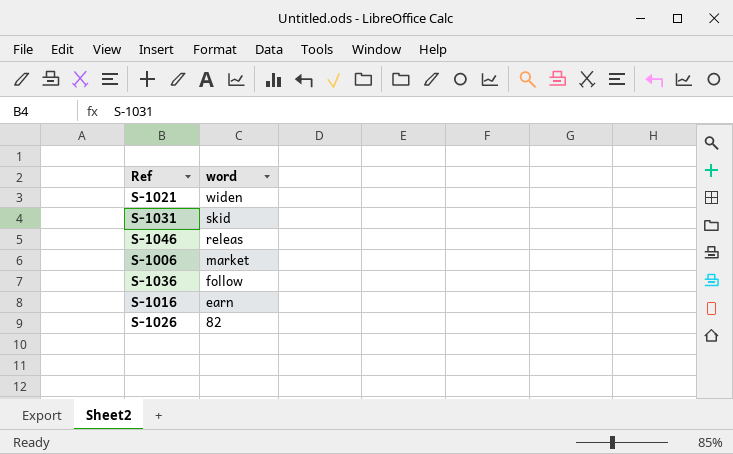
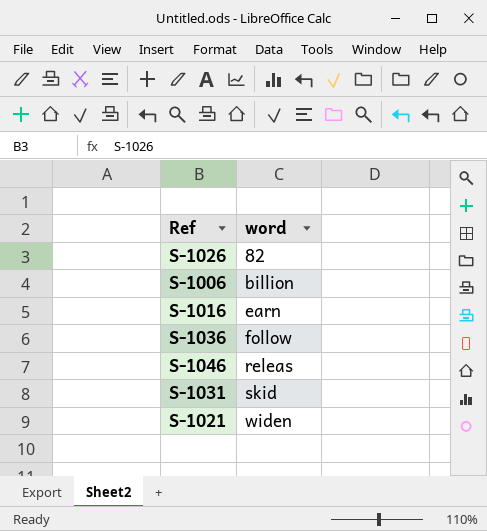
row order: word descending -> word ascending
S-1006 | word: market -> billion

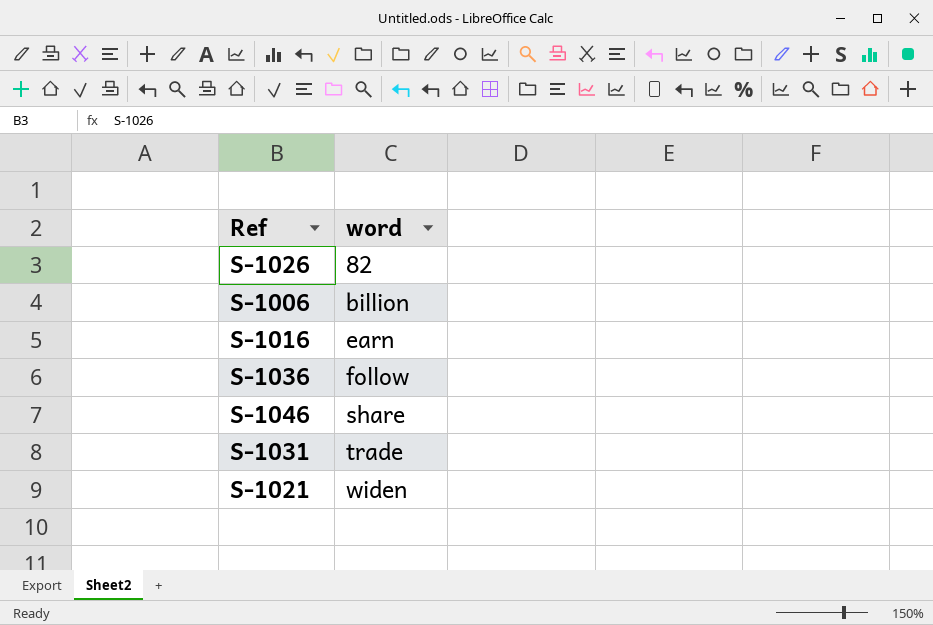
S-1046 | word: releas -> share
S-1031 | word: skid -> trade

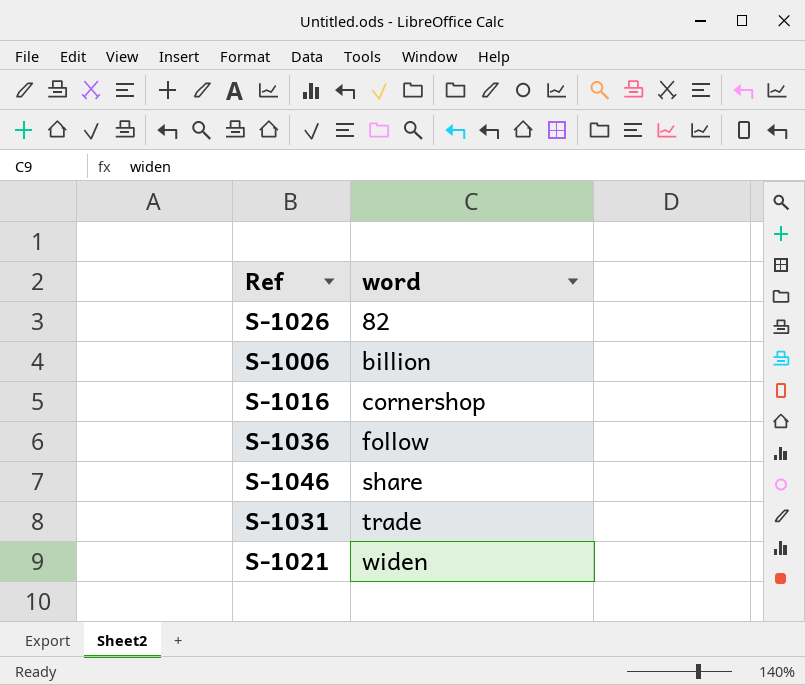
S-1016 | word: earn -> cornershop

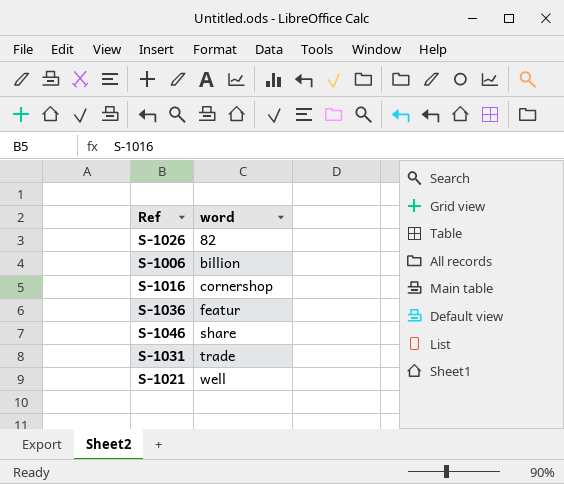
S-1036 | word: follow -> featur
S-1021 | word: widen -> well

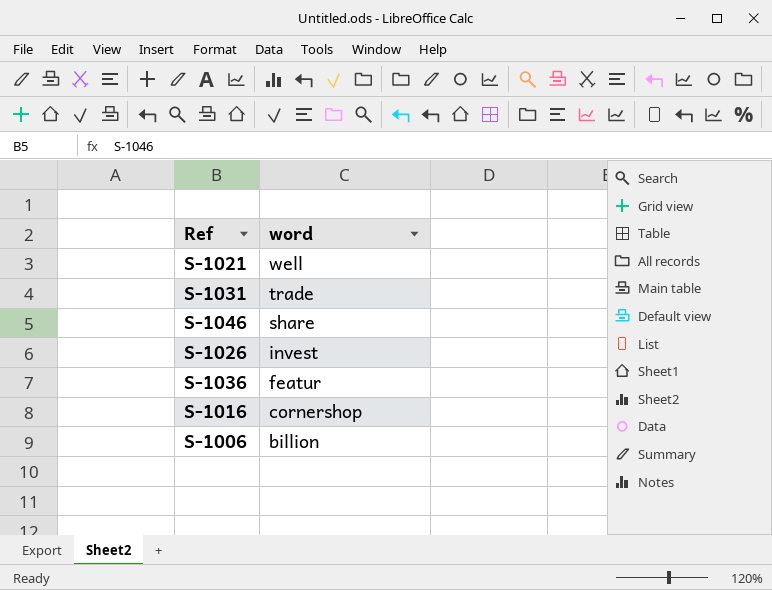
row order: word ascending -> word descending
S-1026 | word: 82 -> invest

